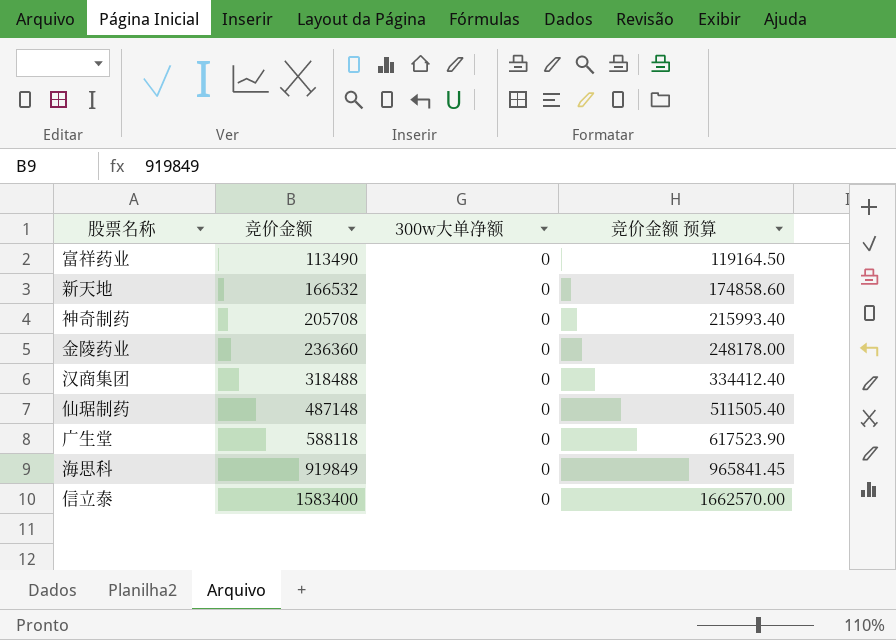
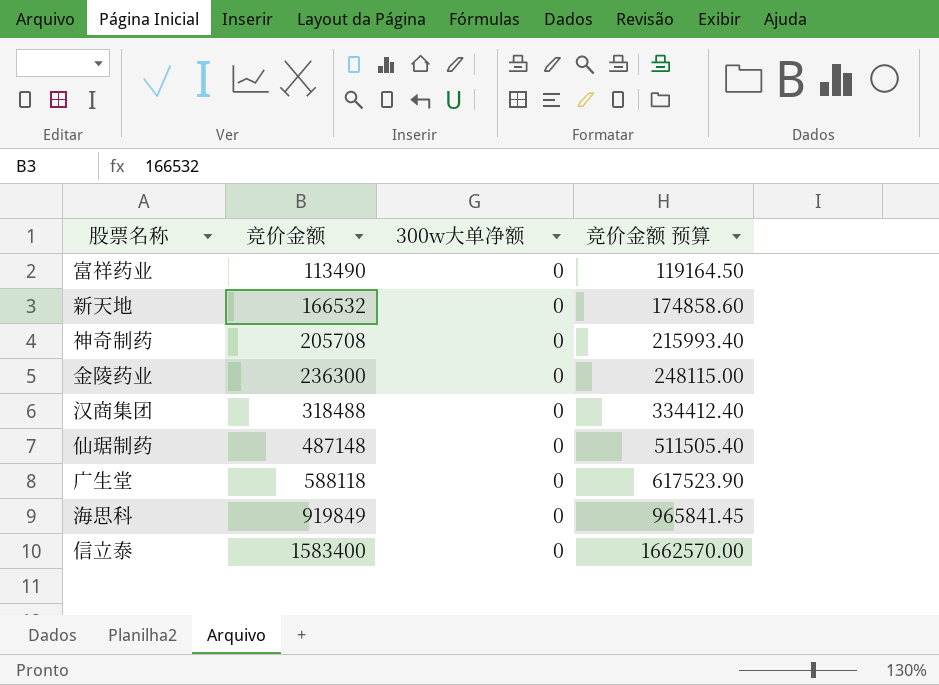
金陵药业 | 竞价金额: 236360 -> 236300
金陵药业 | 竞价金额 预算: 248178.00 -> 248115.00

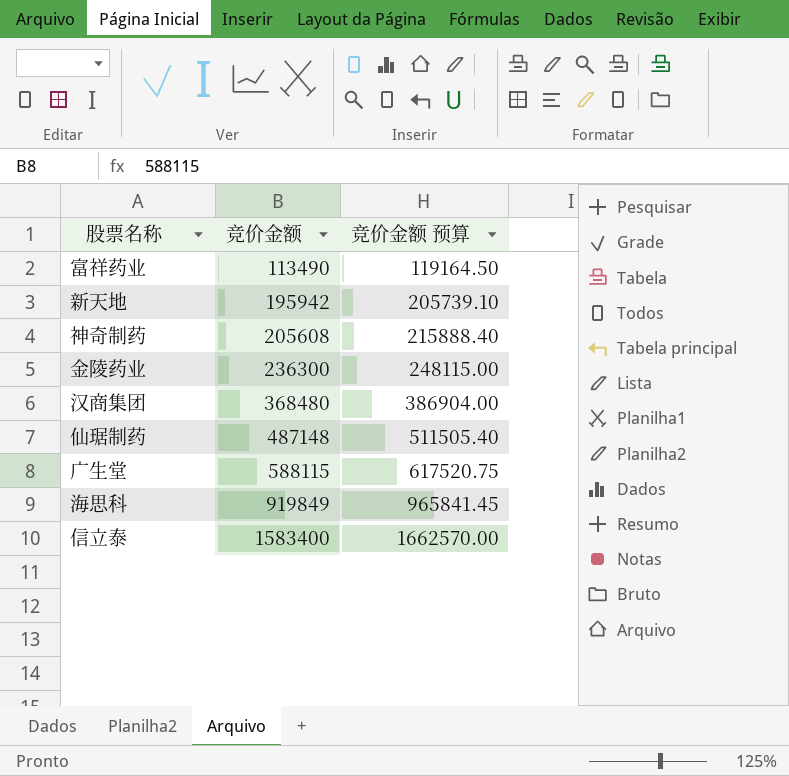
column 300w大单净额 | position: 3 -> none
新天地 | 竞价金额: 166532 -> 195942
新天地 | 竞价金额 预算: 174858.60 -> 205739.10
神奇制药 | 竞价金额: 205708 -> 205608
神奇制药 | 竞价金额 预算: 215993.40 -> 215888.40
汉商集团 | 竞价金额: 318488 -> 368480
汉商集团 | 竞价金额 预算: 334412.40 -> 386904.00
广生堂 | 竞价金额: 588118 -> 588115
广生堂 | 竞价金额 预算: 617523.90 -> 617520.75

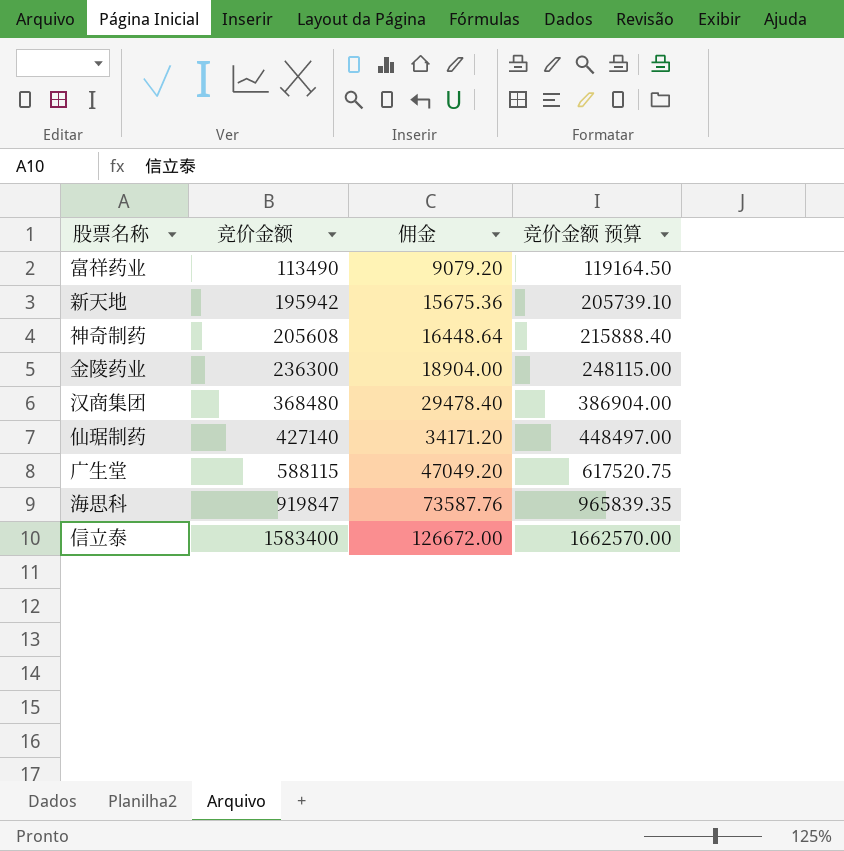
column 佣金 | formula: none -> [竞价金额] * 0.08
仙琚制药 | 竞价金额: 487148 -> 427140
仙琚制药 | 竞价金额 预算: 511505.40 -> 448497.00
海思科 | 竞价金额: 919849 -> 919847
海思科 | 竞价金额 预算: 965841.45 -> 965839.35

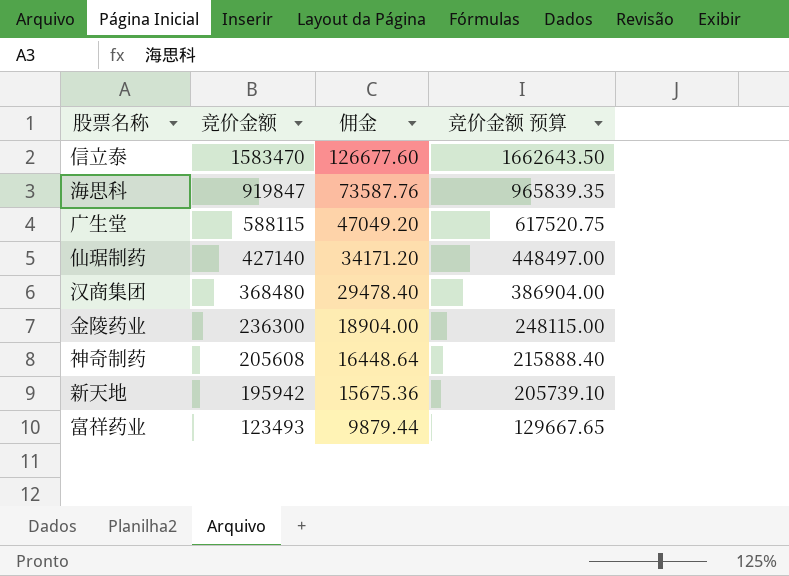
row order: 竞价金额 ascending -> 竞价金额 descending
信立泰 | 竞价金额: 1583400 -> 1583470
信立泰 | 佣金: 126672.00 -> 126677.60
信立泰 | 竞价金额 预算: 1662570.00 -> 1662643.50
富祥药业 | 竞价金额: 113490 -> 123493
富祥药业 | 佣金: 9079.20 -> 9879.44
富祥药业 | 竞价金额 预算: 119164.50 -> 129667.65

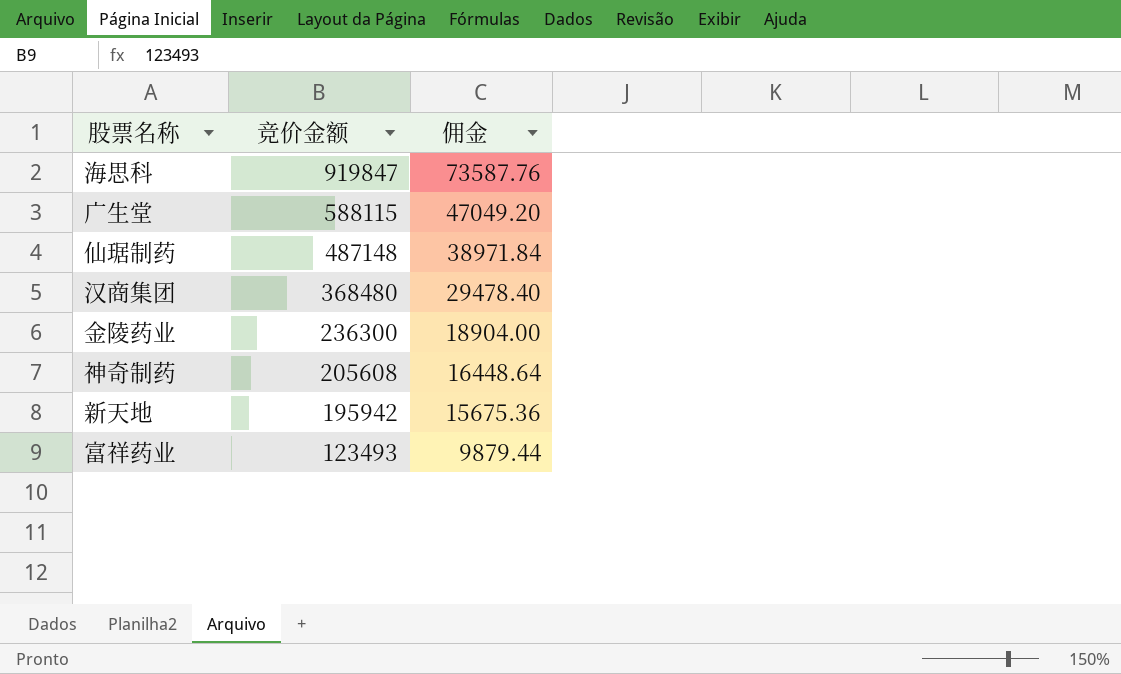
column 竞价金额 预算 | formula: [竞价金额] * 1.05 -> none
row 信立泰: 1583470 | 126677.60 | 1662643.50 -> none
仙琚制药 | 竞价金额: 427140 -> 487148
仙琚制药 | 佣金: 34171.20 -> 38971.84

